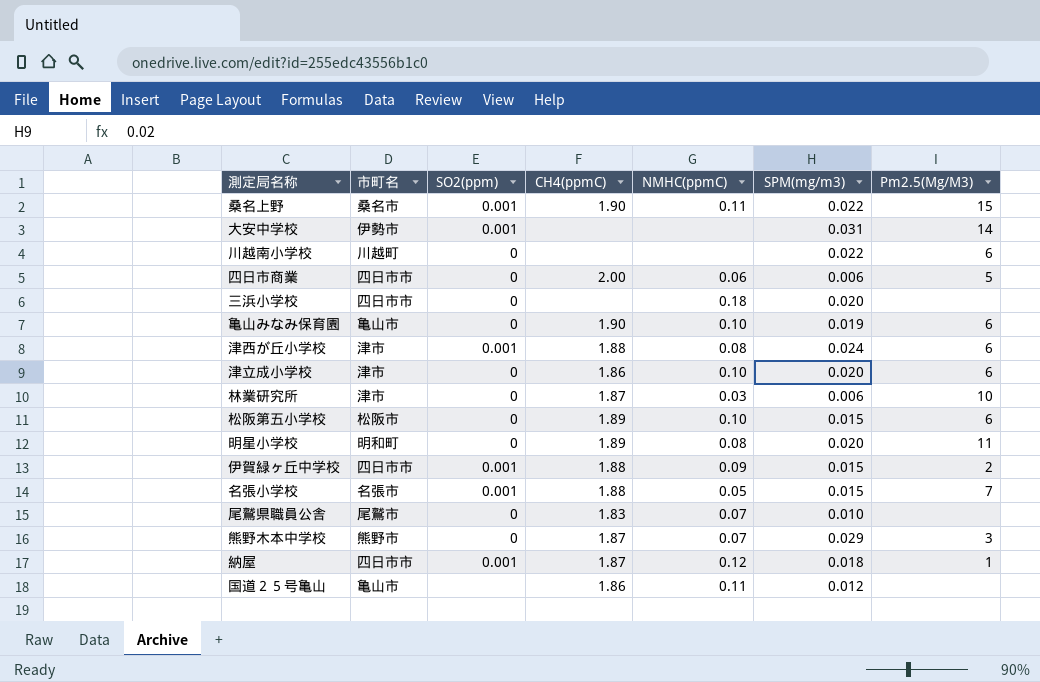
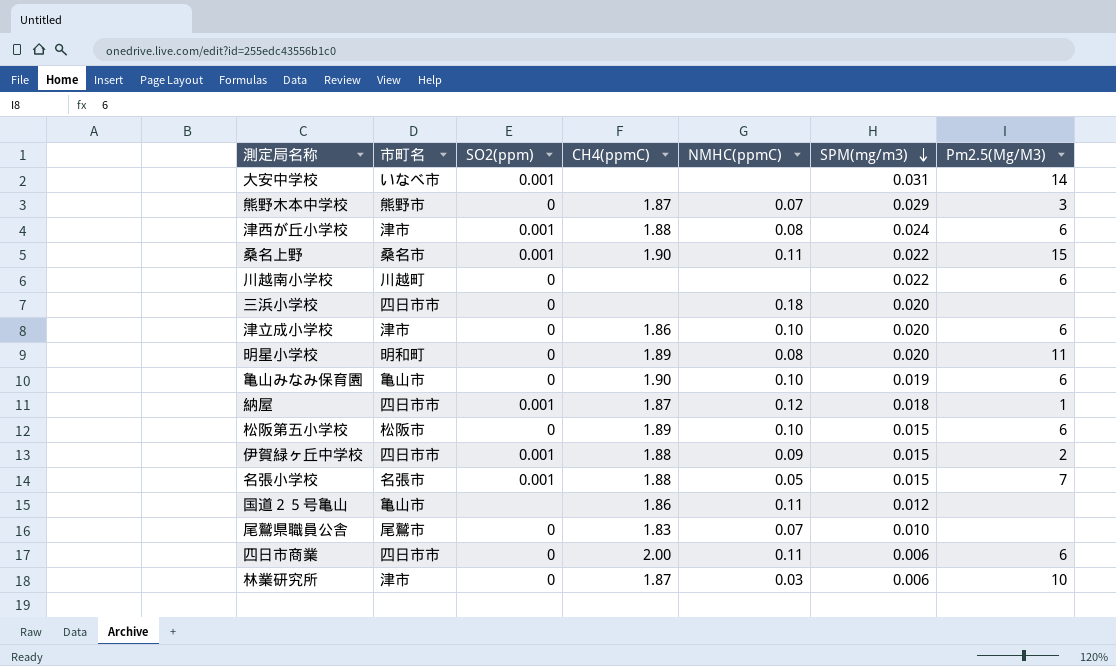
row order: none -> SPM(mg/m3) descending
大安中学校 | 市町名: 伊勢市 -> いなべ市
四日市商業 | NMHC(ppmC): 0.06 -> 0.11
四日市商業 | Pm2.5(Μg/M3): 5 -> 6

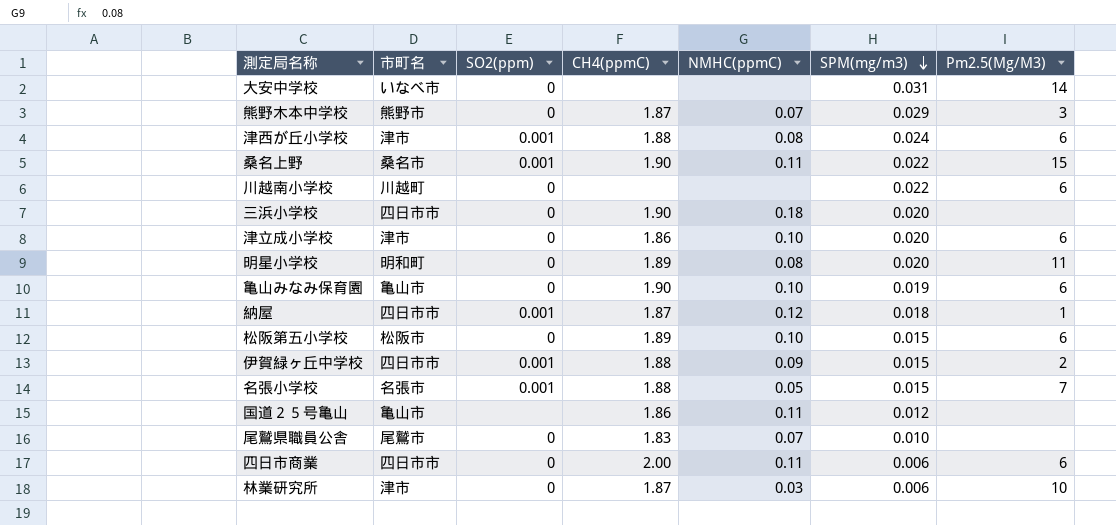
大安中学校 | SO2(ppm): 0.001 -> 0
三浜小学校 | CH4(ppmC): none -> 1.90

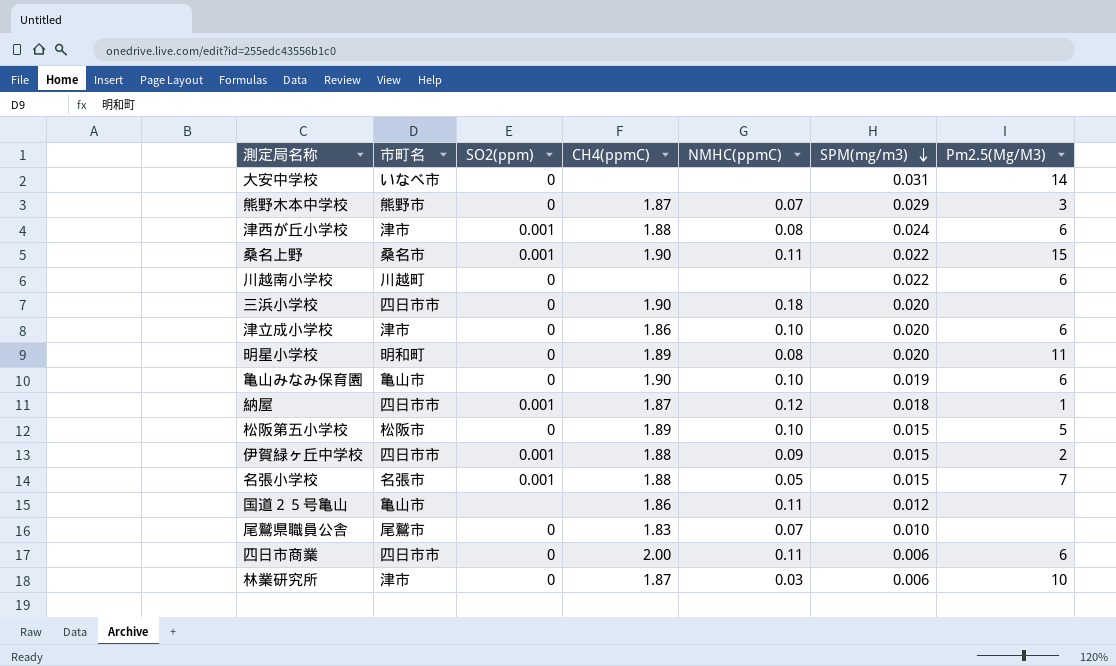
松阪第五小学校 | Pm2.5(Μg/M3): 6 -> 5

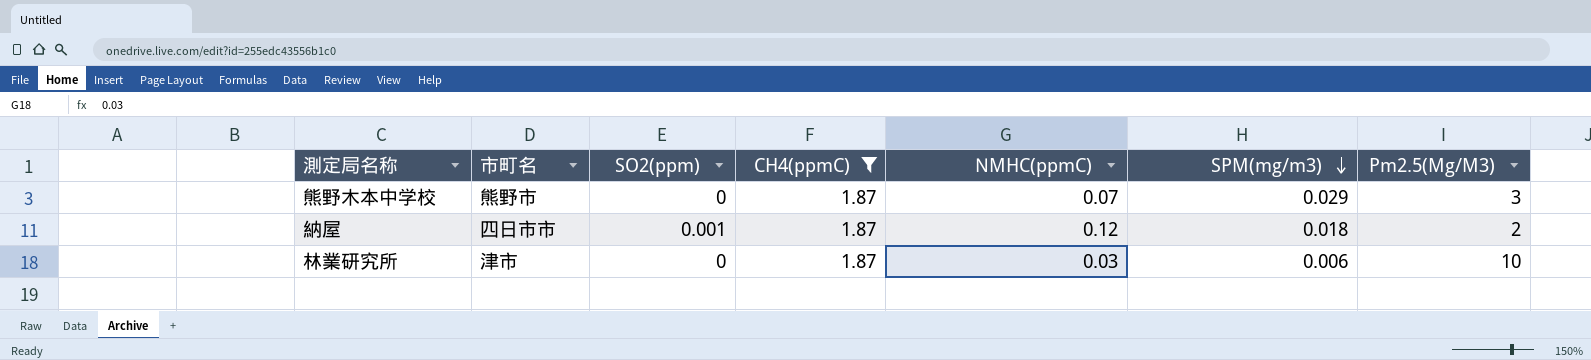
filter: none -> CH4(ppmC) = 1.87
納屋 | Pm2.5(Μg/M3): 1 -> 2

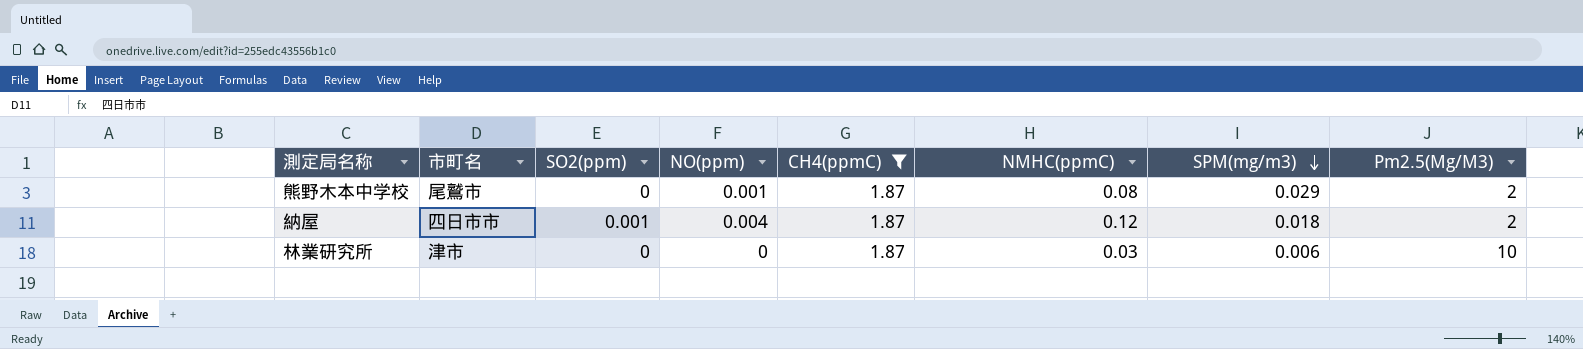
column NO(ppm) | position: none -> 4
熊野木本中学校 | 市町名: 熊野市 -> 尾鷲市
熊野木本中学校 | NMHC(ppmC): 0.07 -> 0.08
熊野木本中学校 | Pm2.5(Μg/M3): 3 -> 2

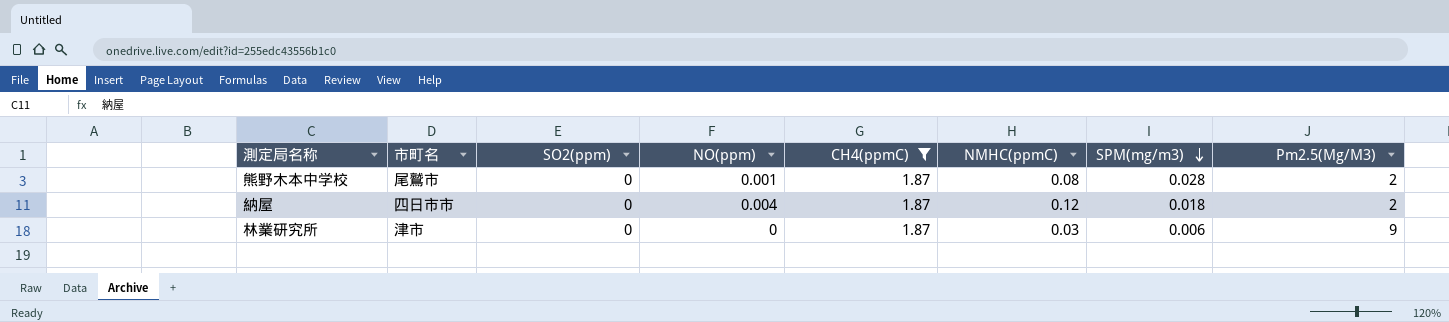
熊野木本中学校 | SPM(mg/m3): 0.029 -> 0.028
納屋 | SO2(ppm): 0.001 -> 0
林業研究所 | Pm2.5(Μg/M3): 10 -> 9

